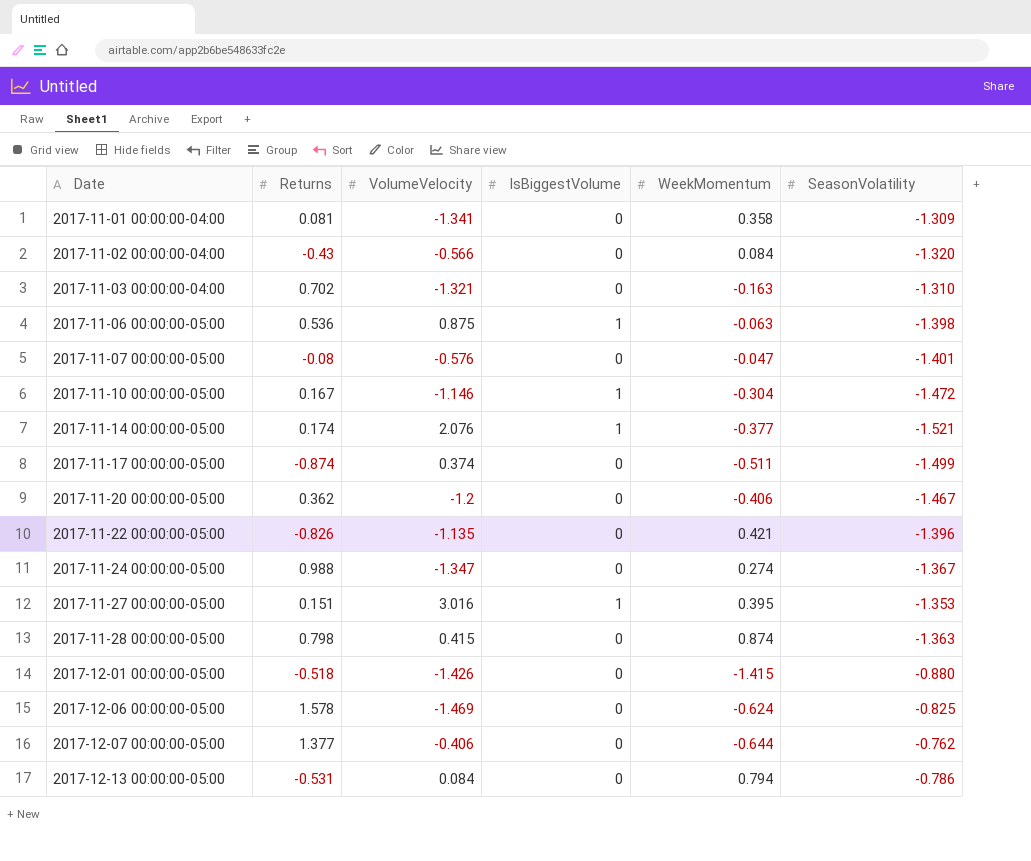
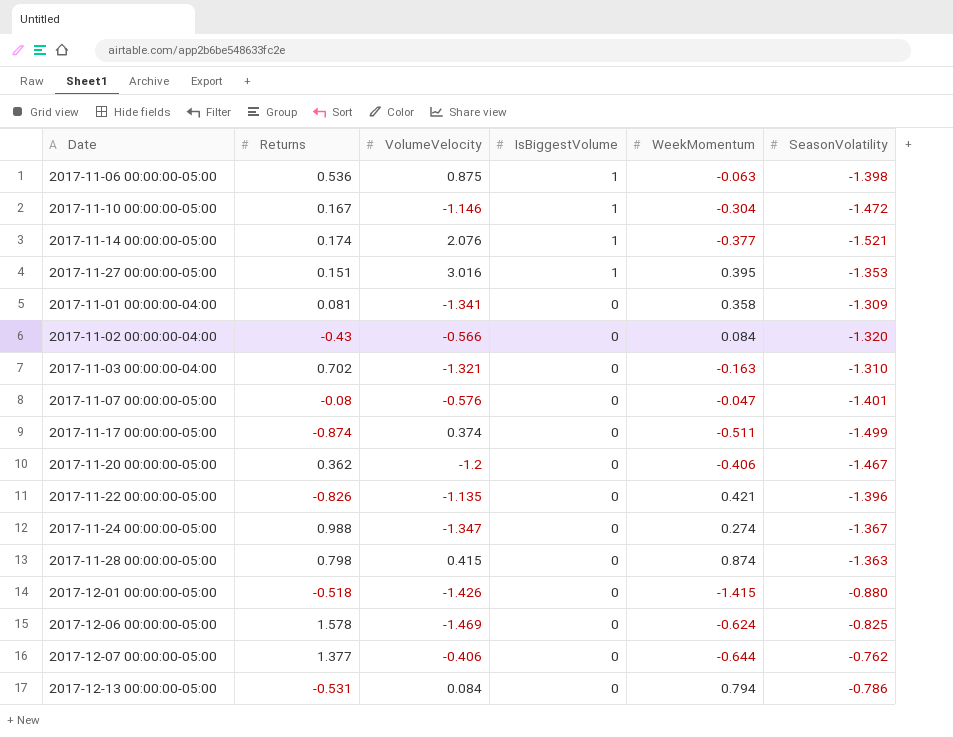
row order: Date ascending -> IsBiggestVolume descending

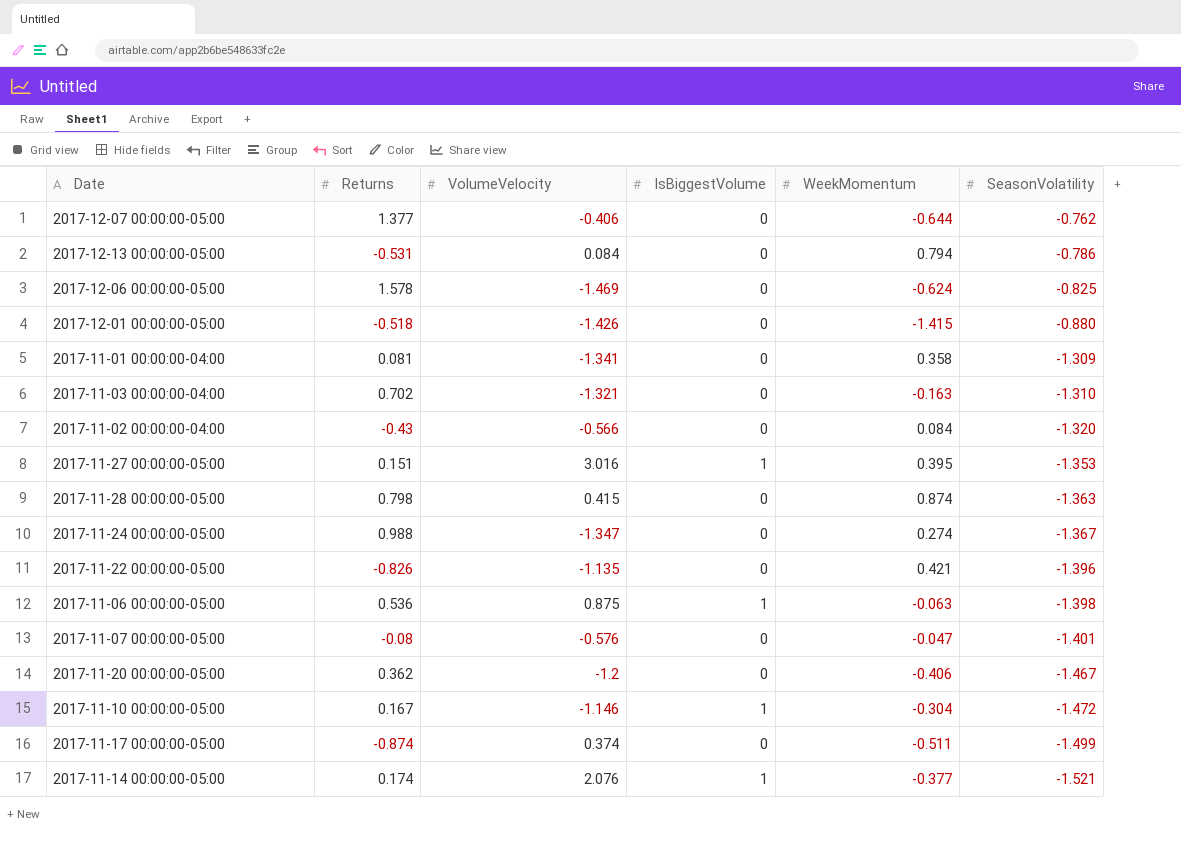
row order: IsBiggestVolume descending -> SeasonVolatility descending

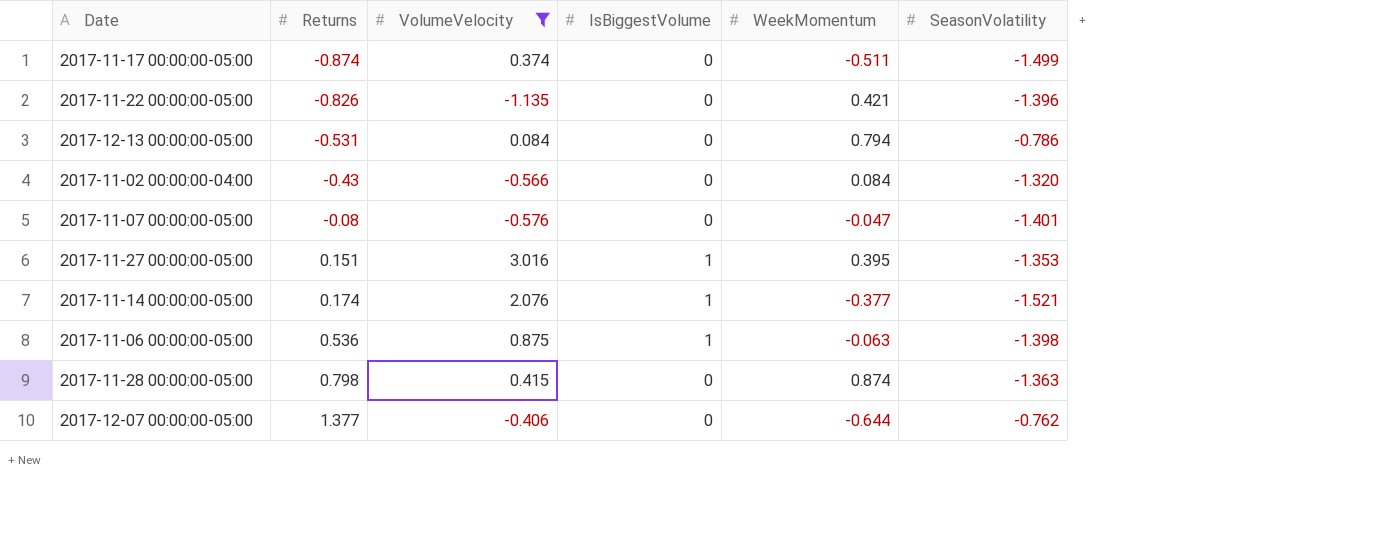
filter: none -> VolumeVelocity >= -1.135
row order: SeasonVolatility descending -> Returns ascending

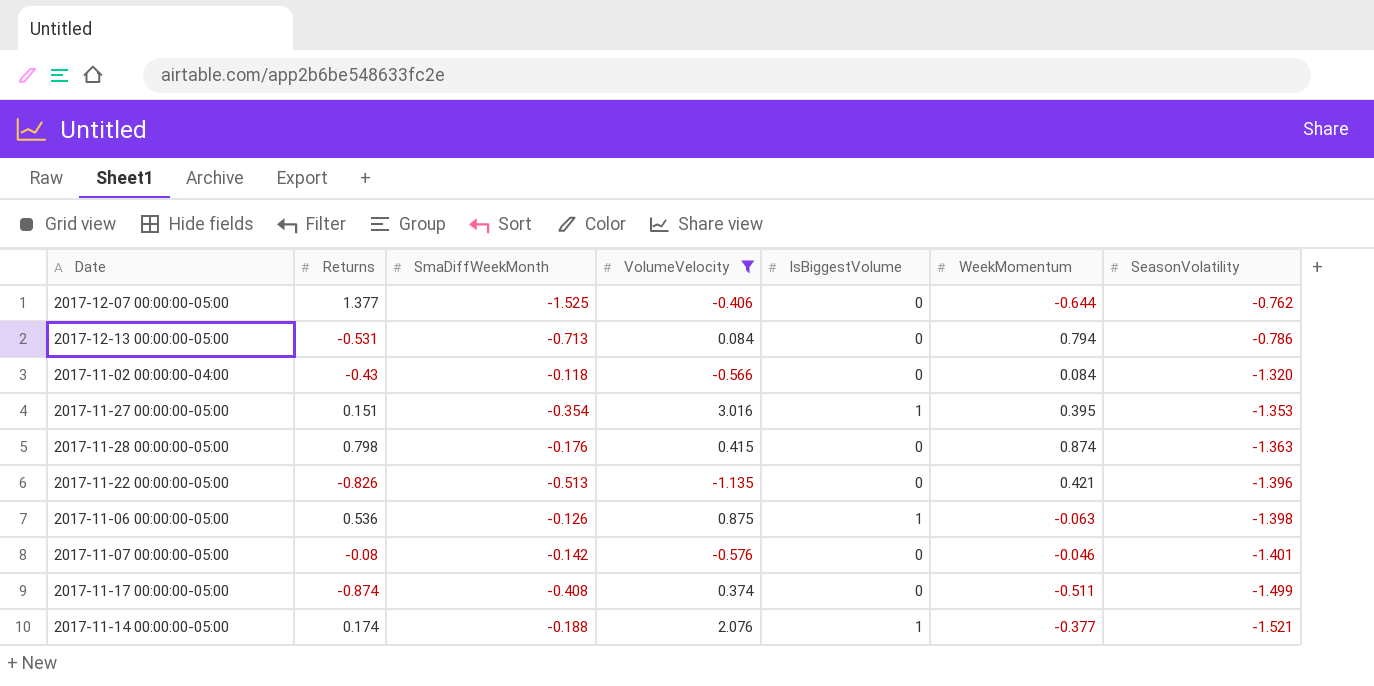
row order: Returns ascending -> SeasonVolatility descending
column SmaDiffWeekMonth | position: none -> 3
2017-11-07 00:00:00-05:00 | WeekMomentum: -0.047 -> -0.046

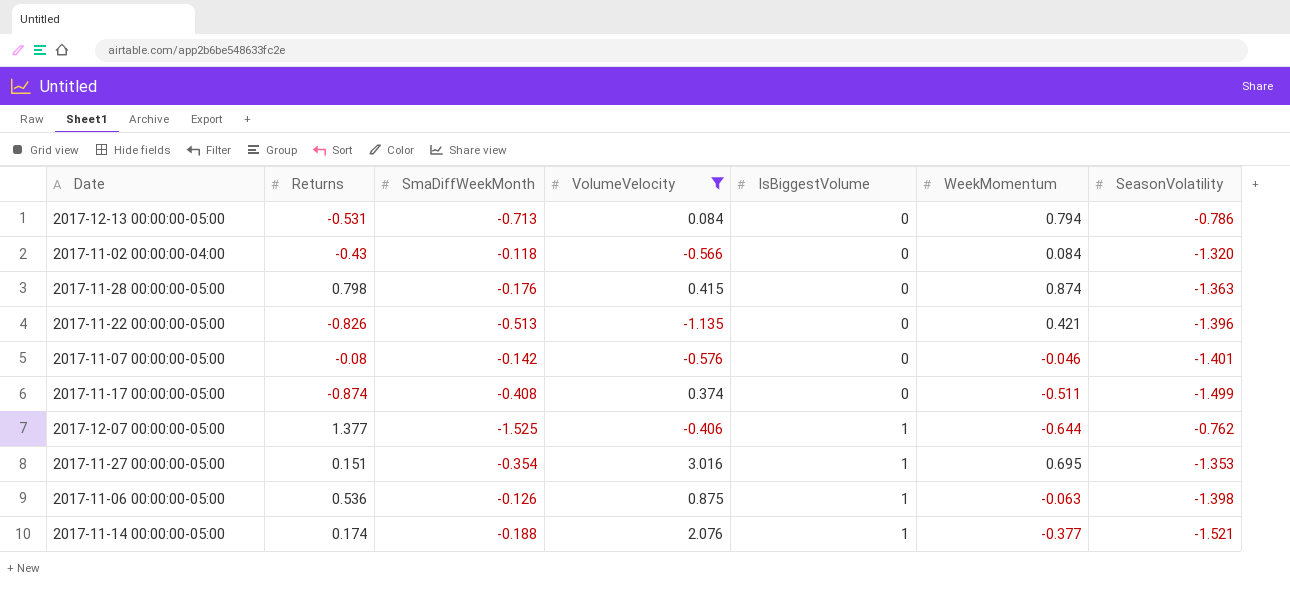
row order: SeasonVolatility descending -> IsBiggestVolume ascending
2017-12-07 00:00:00-05:00 | IsBiggestVolume: 0 -> 1
2017-11-27 00:00:00-05:00 | WeekMomentum: 0.395 -> 0.695

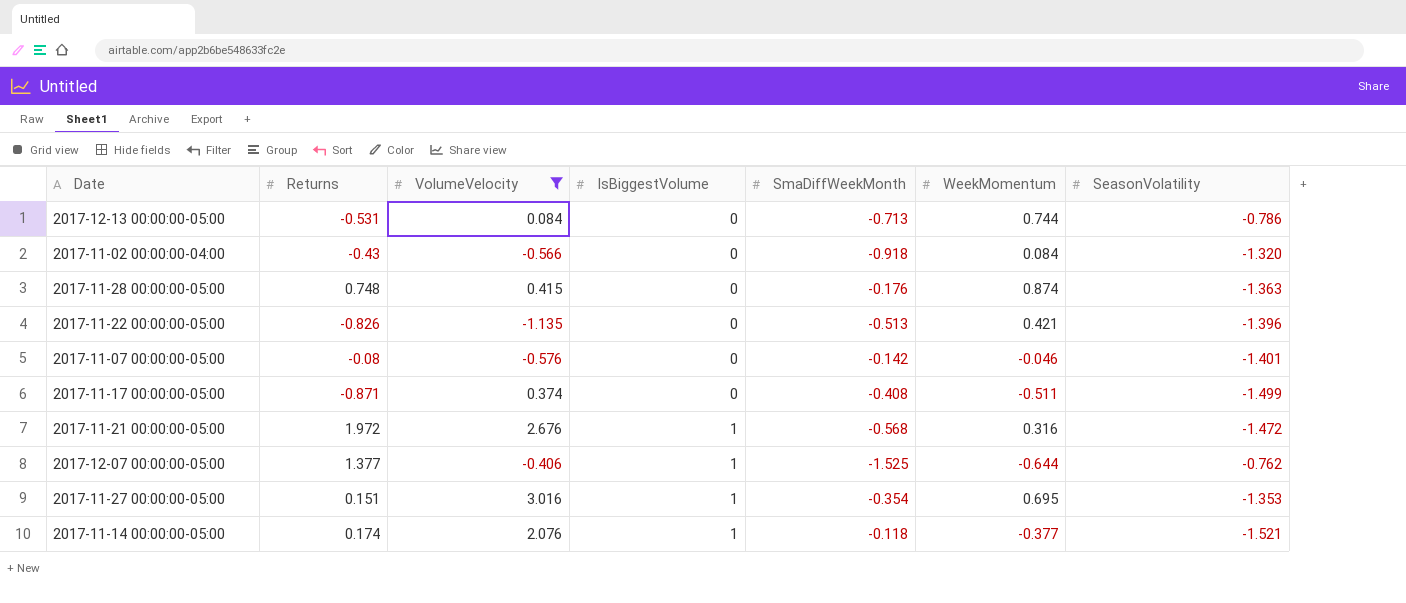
column SmaDiffWeekMonth | position: 3 -> 5
row 2017-11-06 00:00:00-05:00: 0.536 | -0.126 | 0.875 | 1 | -0.063 | -1.398 -> none
2017-12-13 00:00:00-05:00 | WeekMomentum: 0.794 -> 0.744
2017-11-02 00:00:00-04:00 | SmaDiffWeekMonth: -0.118 -> -0.918
2017-11-28 00:00:00-05:00 | Returns: 0.798 -> 0.748
2017-11-17 00:00:00-05:00 | Returns: -0.874 -> -0.871
row 2017-11-21 00:00:00-05:00: none -> 1.972 | 2.676 | 1 | -0.568 | 0.316 | -1.472
2017-11-14 00:00:00-05:00 | SmaDiffWeekMonth: -0.188 -> -0.118

